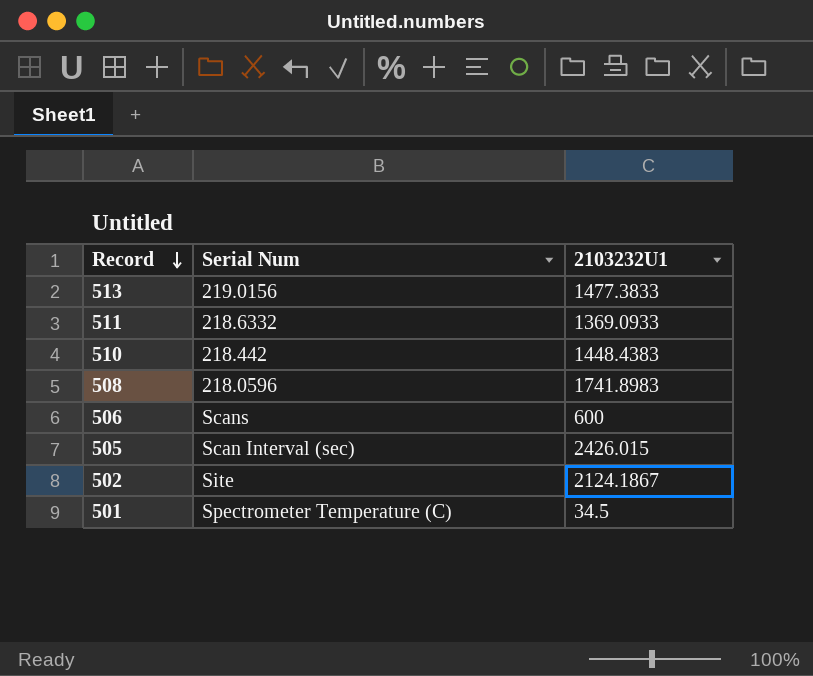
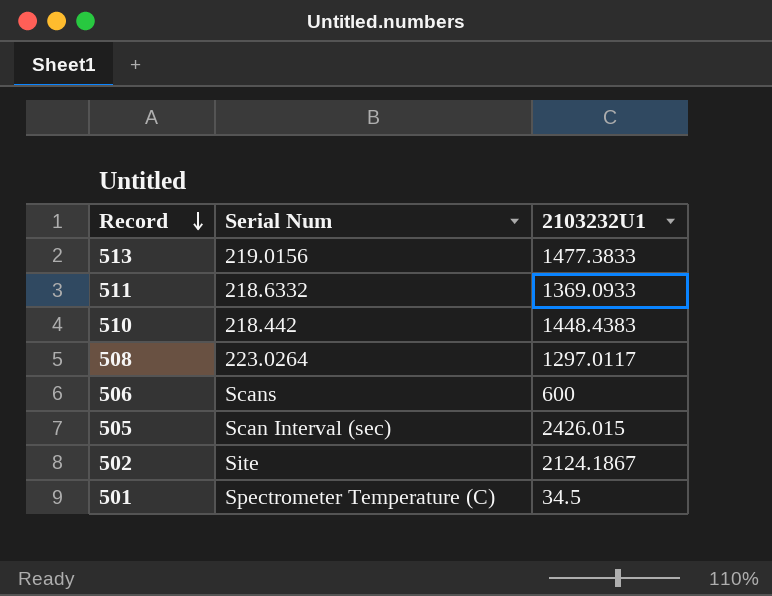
508 | Serial Num: 218.0596 -> 223.0264
508 | 2103232U1: 1741.8983 -> 1297.0117

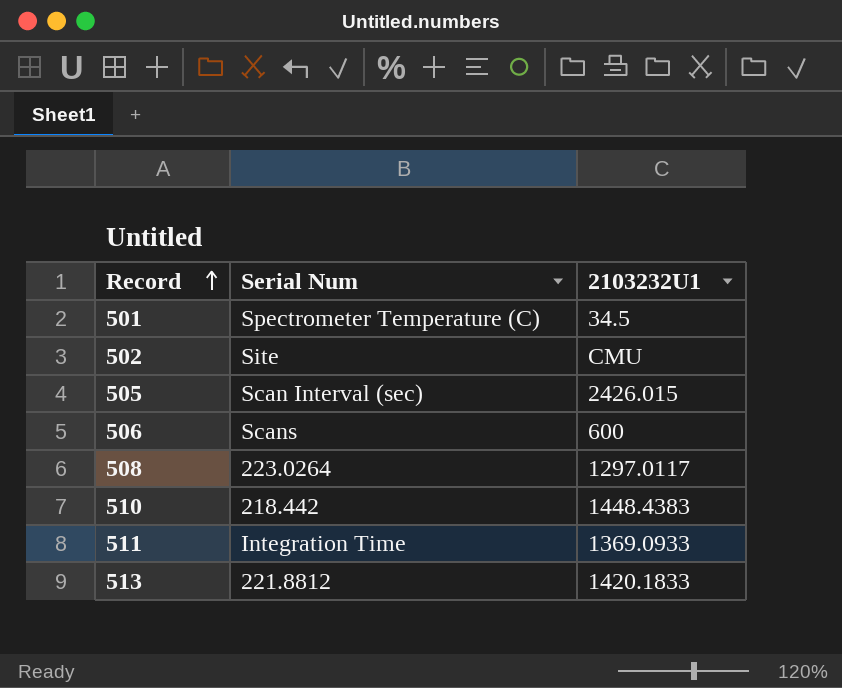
row order: Record descending -> Record ascending
502 | 2103232U1: 2124.1867 -> CMU
511 | Serial Num: 218.6332 -> Integration Time
513 | Serial Num: 219.0156 -> 221.8812
513 | 2103232U1: 1477.3833 -> 1420.1833

